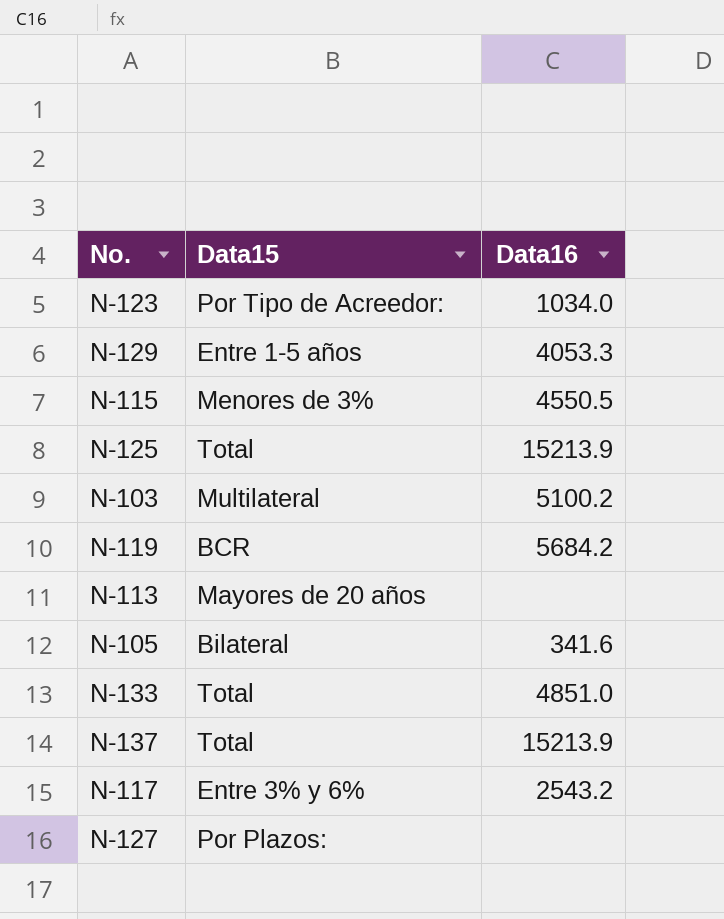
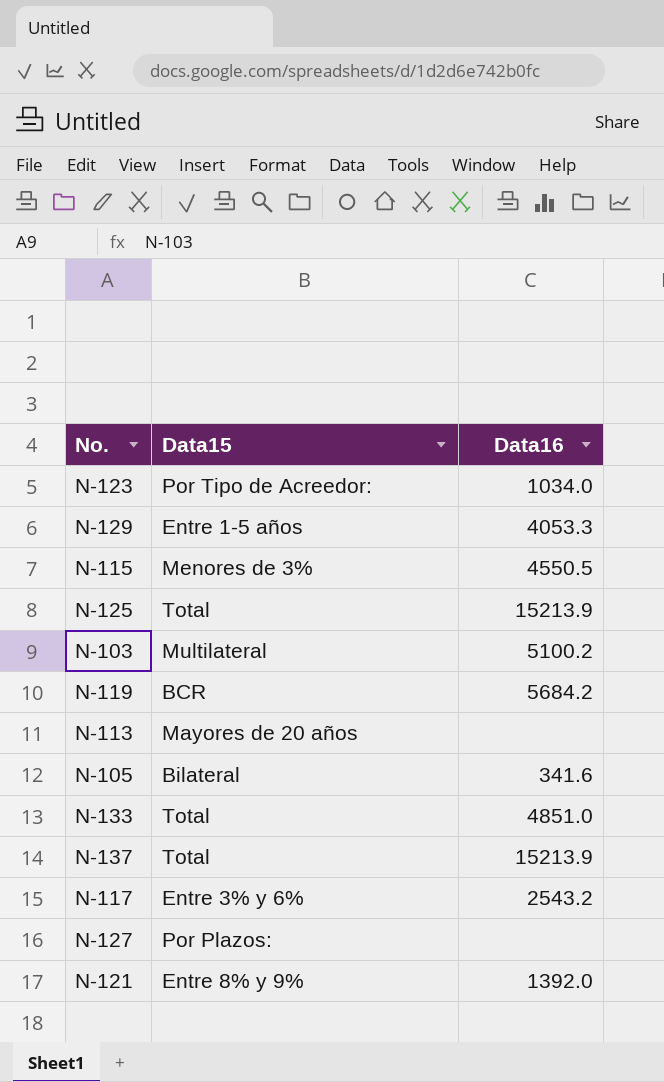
row N-121: none -> Entre 8% y 9% | 1392.0

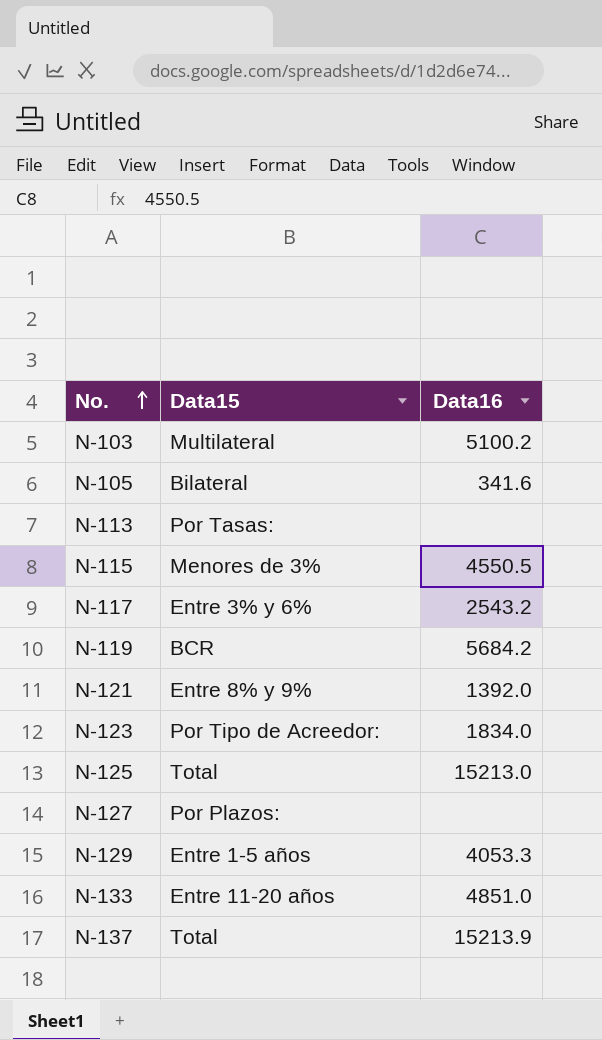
row order: none -> No. ascending
N-113 | Data15: Mayores de 20 años -> Por Tasas:
N-123 | Data16: 1034.0 -> 1834.0
N-125 | Data16: 15213.9 -> 15213.0
N-133 | Data15: Total -> Entre 11-20 años

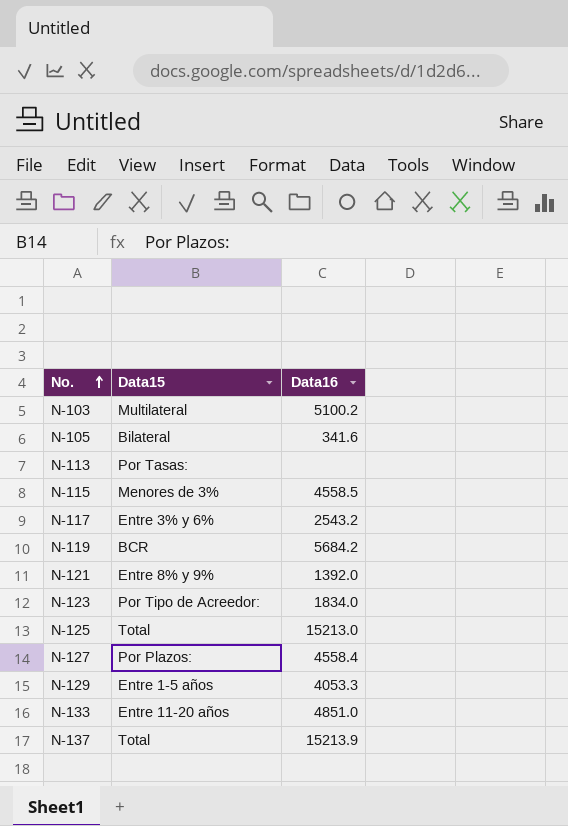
N-115 | Data16: 4550.5 -> 4558.5
N-127 | Data16: none -> 4558.4

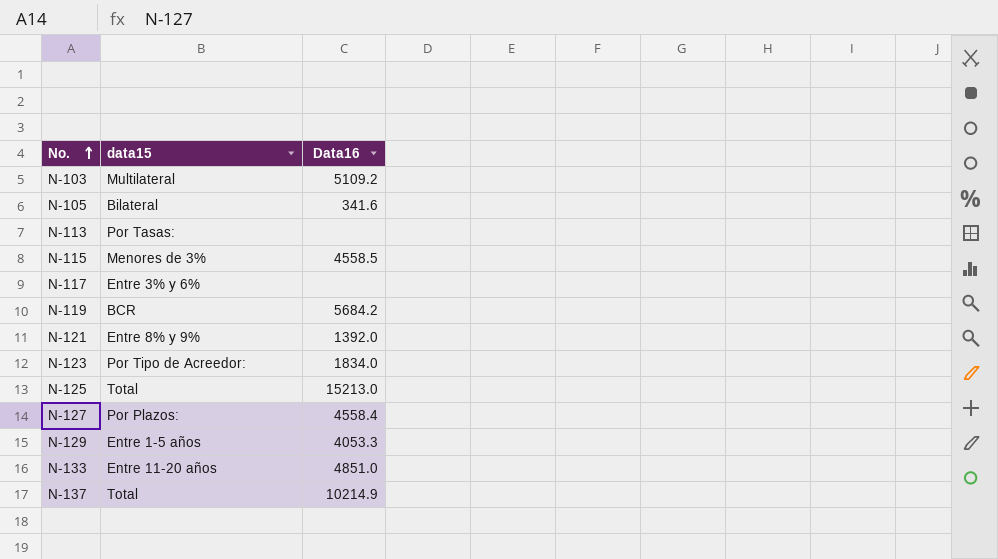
column name: Data15 -> data15
N-103 | Data16: 5100.2 -> 5109.2
N-117 | Data16: 2543.2 -> none
N-137 | Data16: 15213.9 -> 10214.9

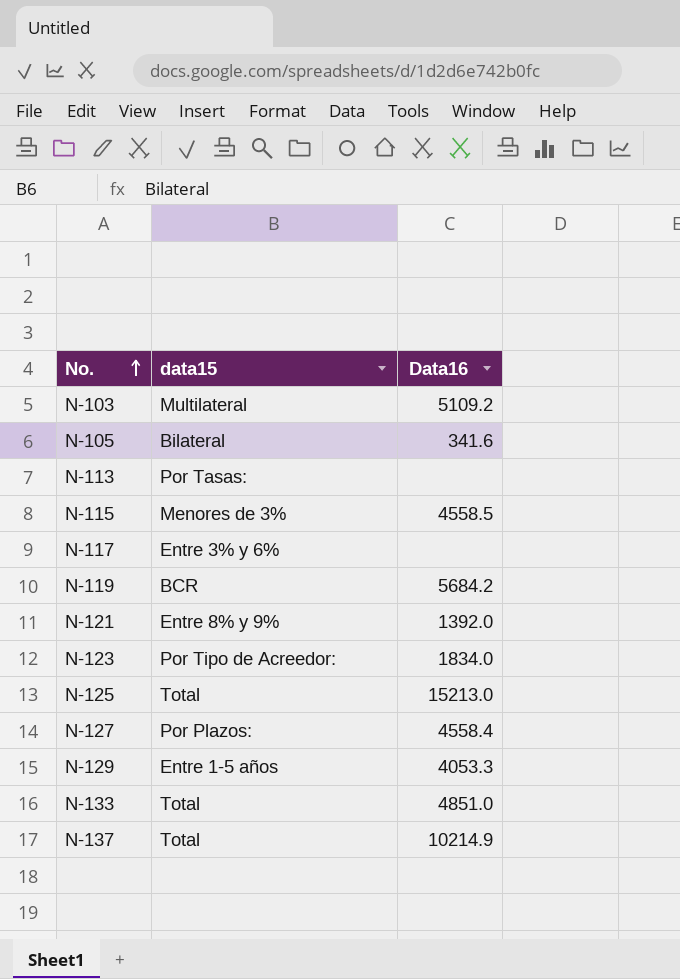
N-133 | data15: Entre 11-20 años -> Total

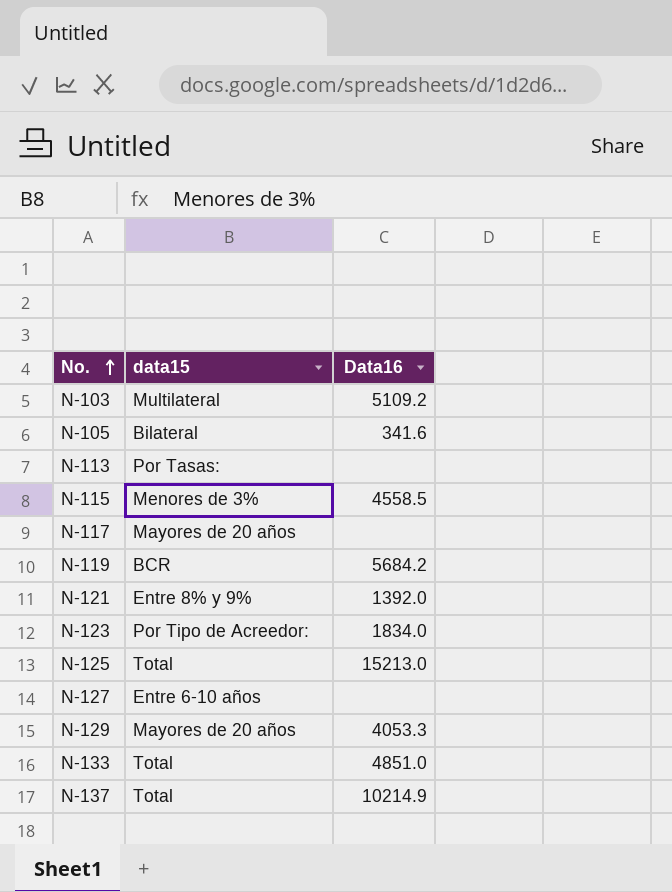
N-117 | data15: Entre 3% y 6% -> Mayores de 20 años
N-127 | data15: Por Plazos: -> Entre 6-10 años
N-127 | Data16: 4558.4 -> none
N-129 | data15: Entre 1-5 años -> Mayores de 20 años

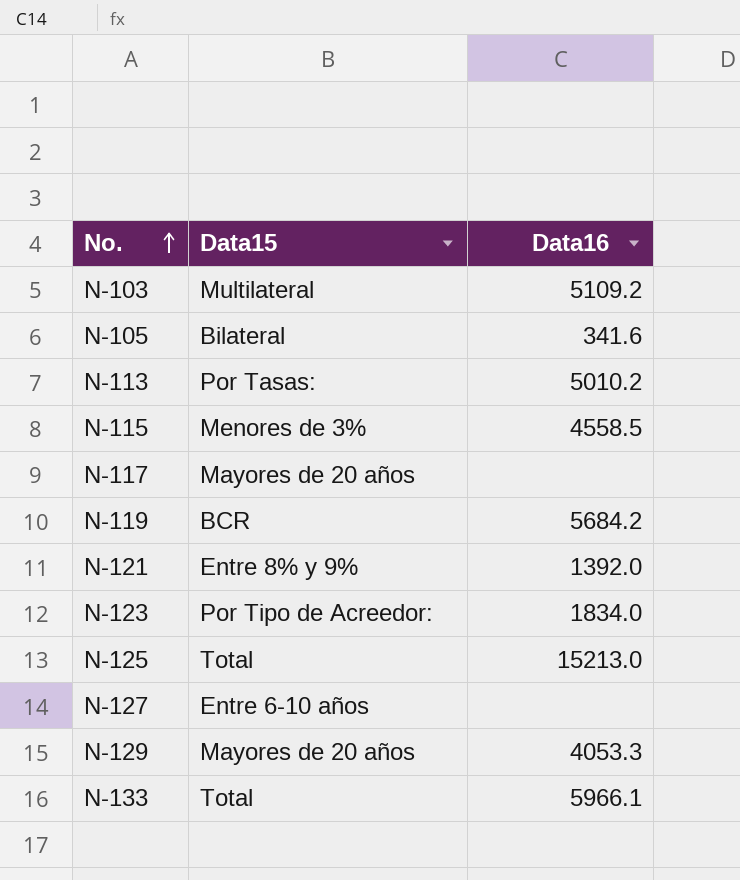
column name: data15 -> Data15
row N-137: Total | 10214.9 -> none
N-113 | Data16: none -> 5010.2
N-133 | Data16: 4851.0 -> 5966.1

